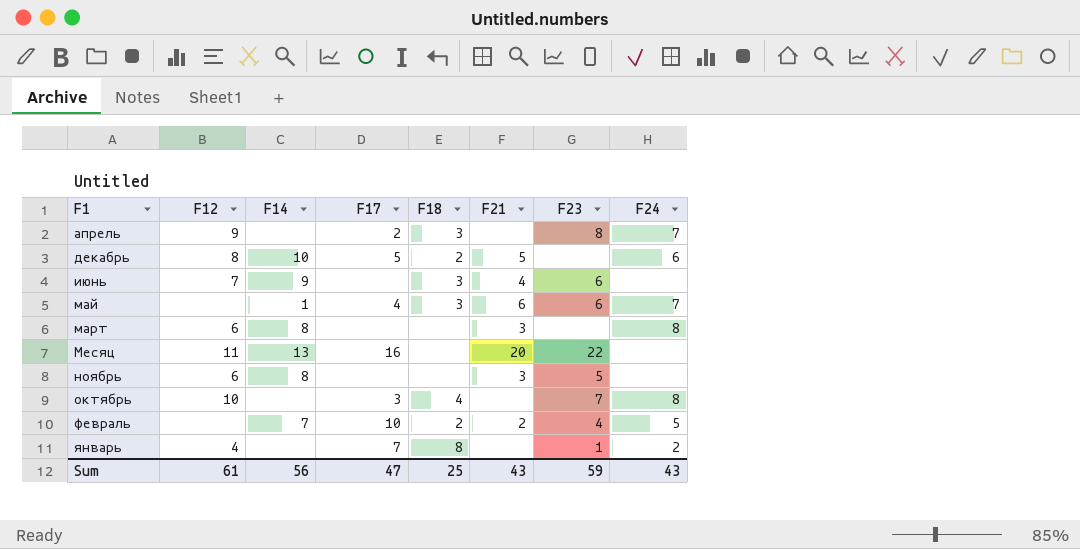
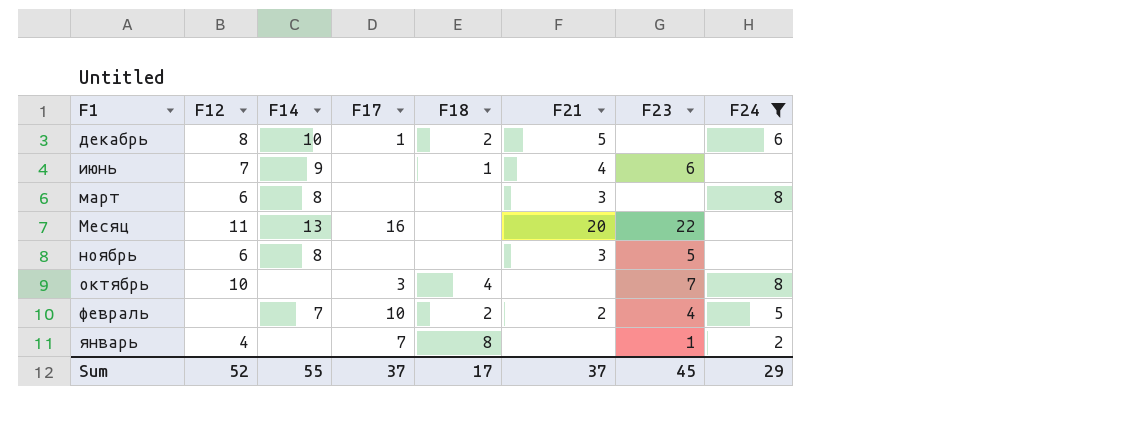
filter: none -> F24 != 7
декабрь | F17: 5 -> 1
июнь | F18: 3 -> 1
Sum | F12: 61 -> 52
Sum | F14: 56 -> 55
Sum | F17: 47 -> 37
Sum | F18: 25 -> 17
Sum | F21: 43 -> 37
Sum | F23: 59 -> 45
Sum | F24: 43 -> 29

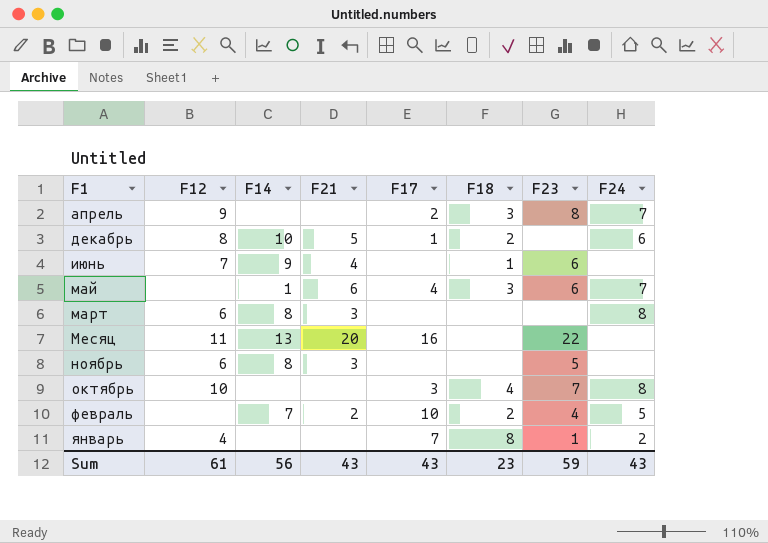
filter: F24 != 7 -> none
column F21 | position: 6 -> 4
Sum | F12: 52 -> 61
Sum | F14: 55 -> 56
Sum | F21: 37 -> 43
Sum | F17: 37 -> 43
Sum | F18: 17 -> 23
Sum | F23: 45 -> 59
Sum | F24: 29 -> 43

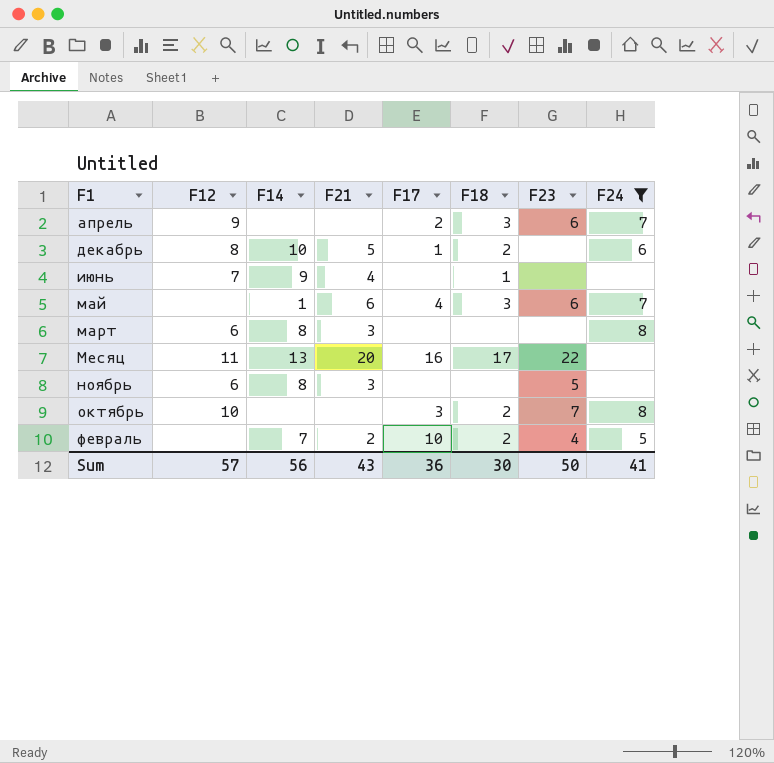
filter: none -> F24 != 2
апрель | F23: 8 -> 6
июнь | F23: 6 -> none
Месяц | F18: none -> 17
октябрь | F18: 4 -> 2
Sum | F12: 61 -> 57
Sum | F17: 43 -> 36
Sum | F18: 23 -> 30
Sum | F23: 59 -> 50
Sum | F24: 43 -> 41

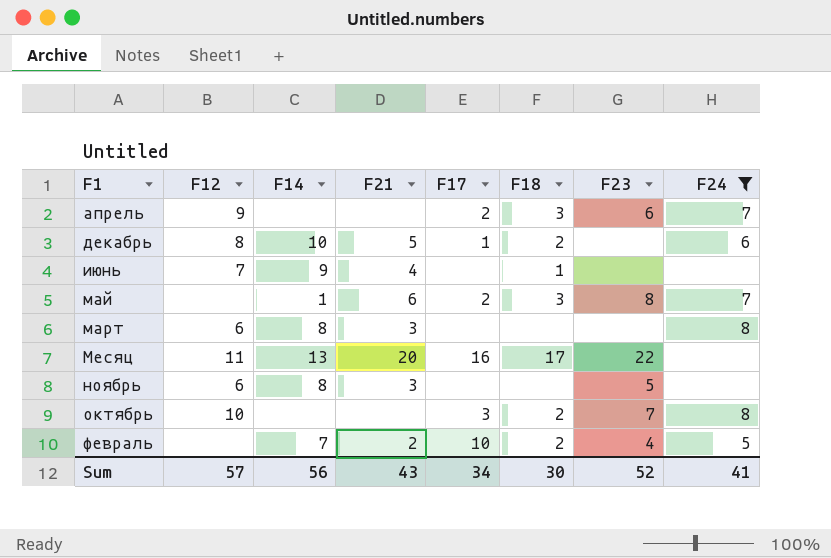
май | F17: 4 -> 2
май | F23: 6 -> 8
Sum | F17: 36 -> 34
Sum | F23: 50 -> 52

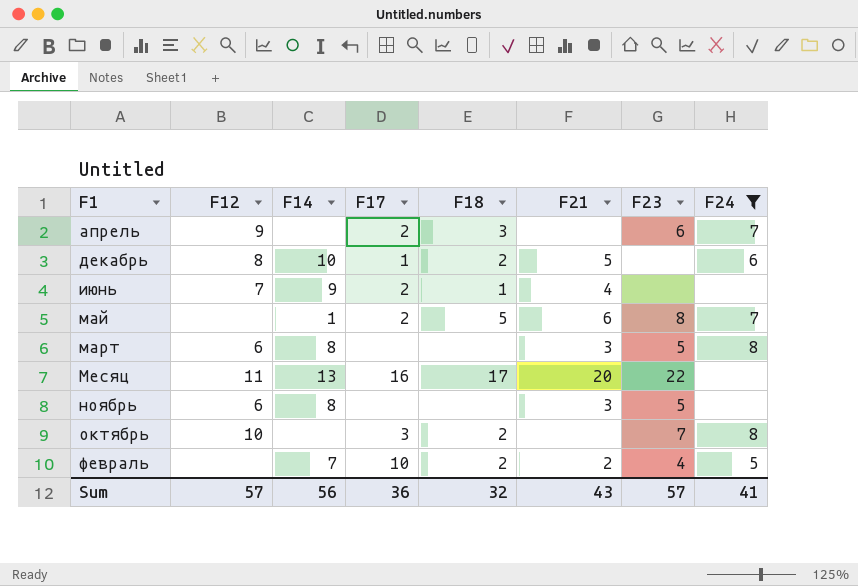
column F21 | position: 4 -> 6
июнь | F17: none -> 2
май | F18: 3 -> 5
март | F23: none -> 5
Sum | F17: 34 -> 36
Sum | F18: 30 -> 32
Sum | F23: 52 -> 57

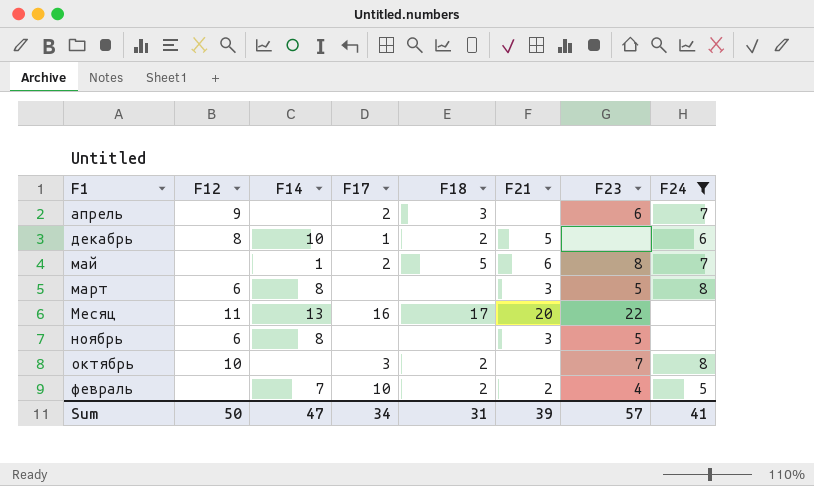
row июнь: 7 | 9 | 2 | 1 | 4 | none | none -> none
Sum | F12: 57 -> 50
Sum | F14: 56 -> 47
Sum | F17: 36 -> 34
Sum | F18: 32 -> 31
Sum | F21: 43 -> 39

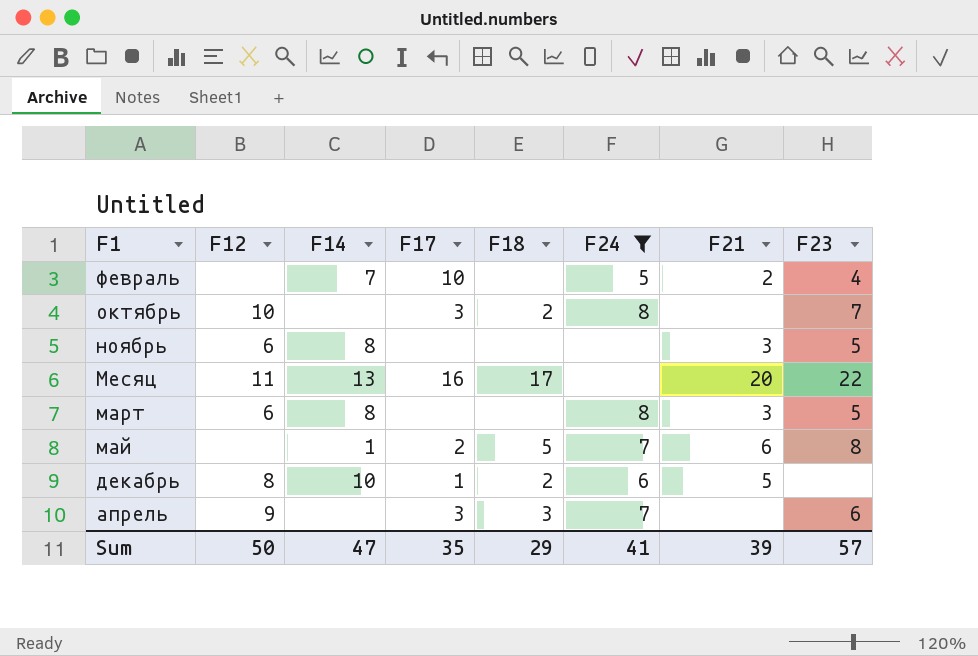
row order: F1 ascending -> F1 descending
column F24 | position: 8 -> 6
февраль | F18: 2 -> none
апрель | F17: 2 -> 3
Sum | F17: 34 -> 35
Sum | F18: 31 -> 29

